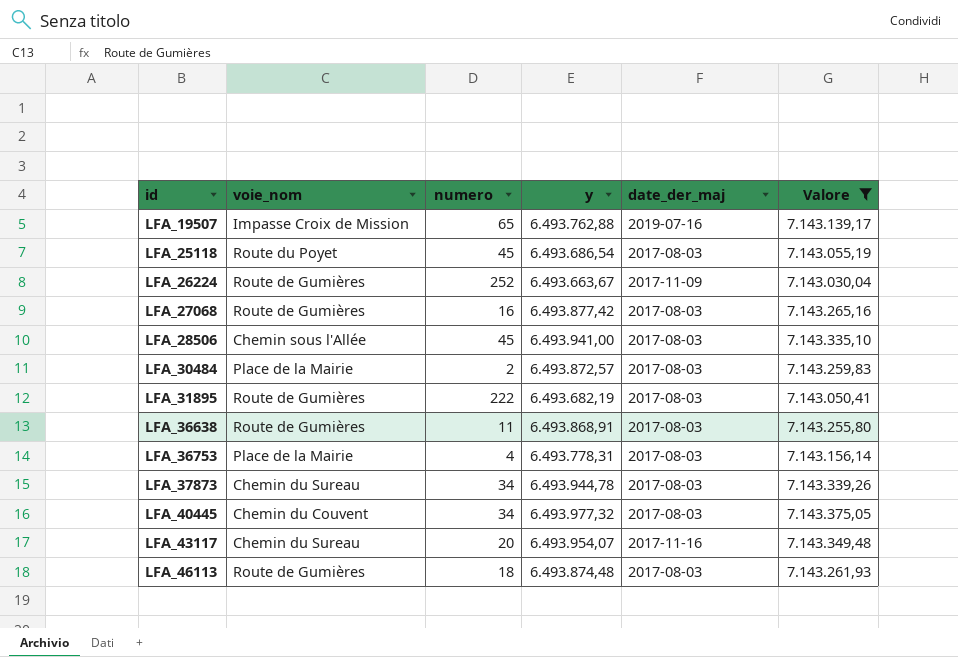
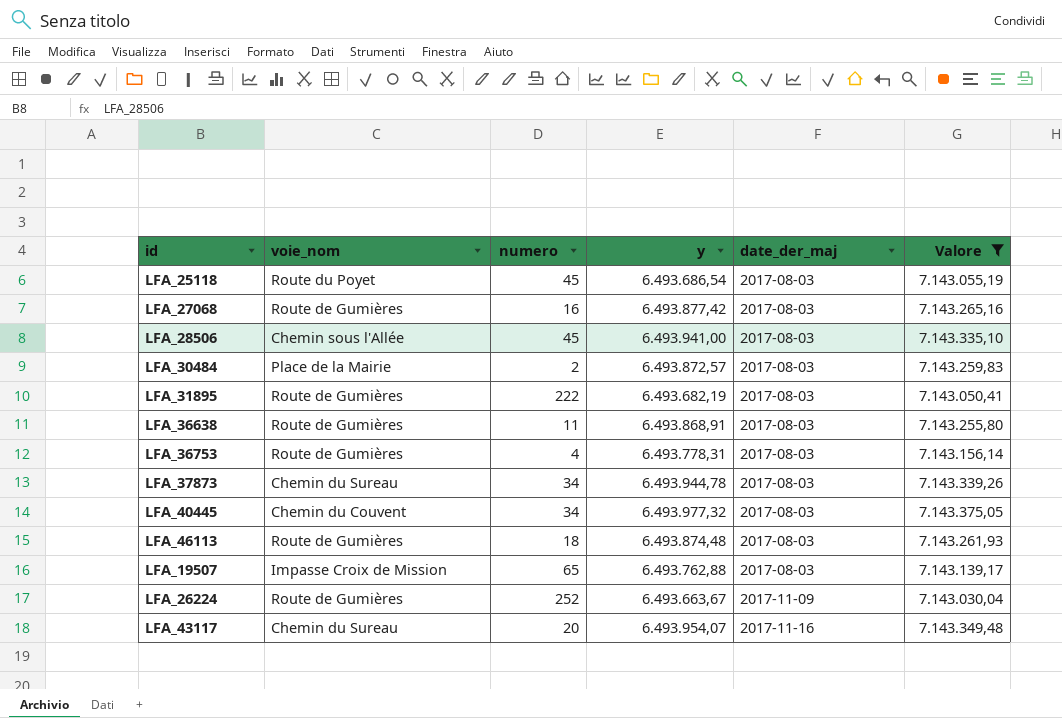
row order: id ascending -> date_der_maj ascending
LFA_36753 | voie_nom: Place de la Mairie -> Route de Gumières
LFA_19507 | date_der_maj: 2019-07-16 -> 2017-08-03

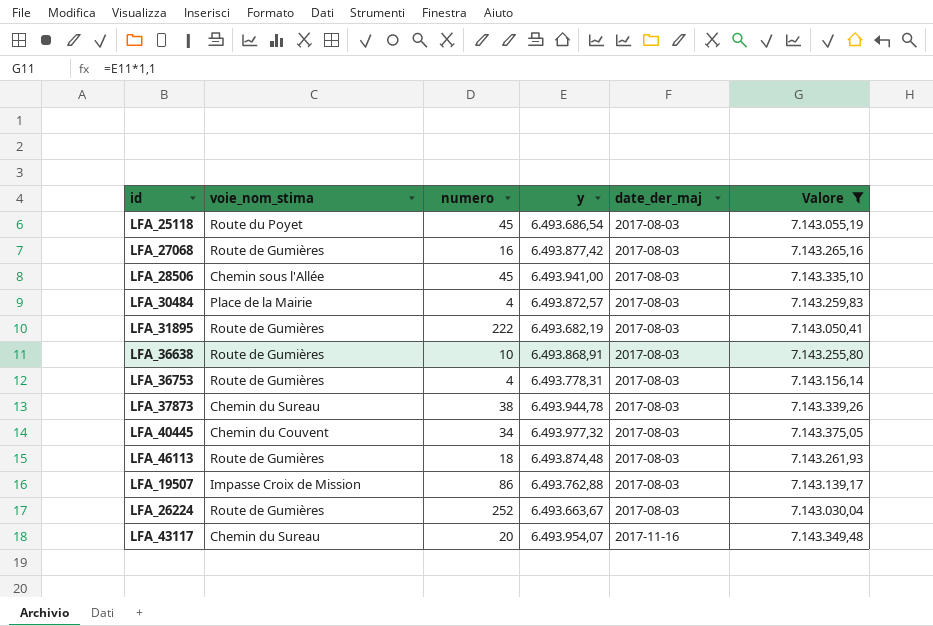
column name: voie_nom -> voie_nom_stima
LFA_30484 | numero: 2 -> 4
LFA_36638 | numero: 11 -> 10
LFA_37873 | numero: 34 -> 38
LFA_19507 | numero: 65 -> 86
LFA_26224 | date_der_maj: 2017-11-09 -> 2017-08-03

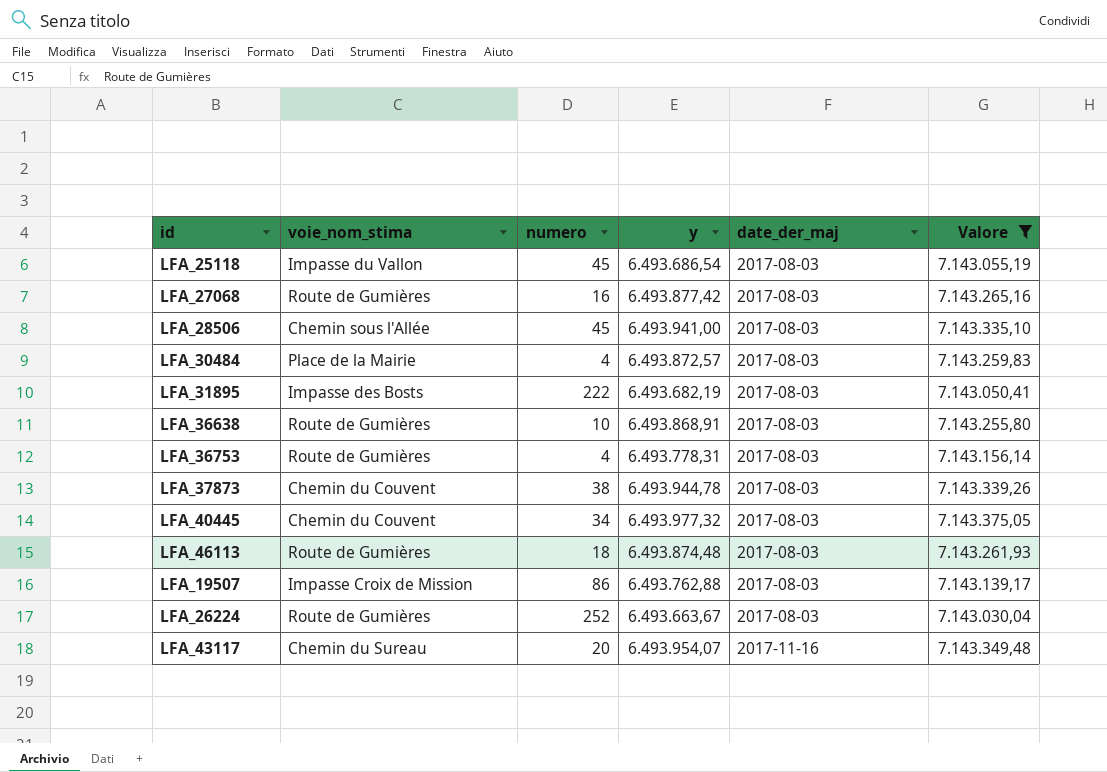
LFA_25118 | voie_nom_stima: Route du Poyet -> Impasse du Vallon
LFA_31895 | voie_nom_stima: Route de Gumières -> Impasse des Bosts
LFA_37873 | voie_nom_stima: Chemin du Sureau -> Chemin du Couvent

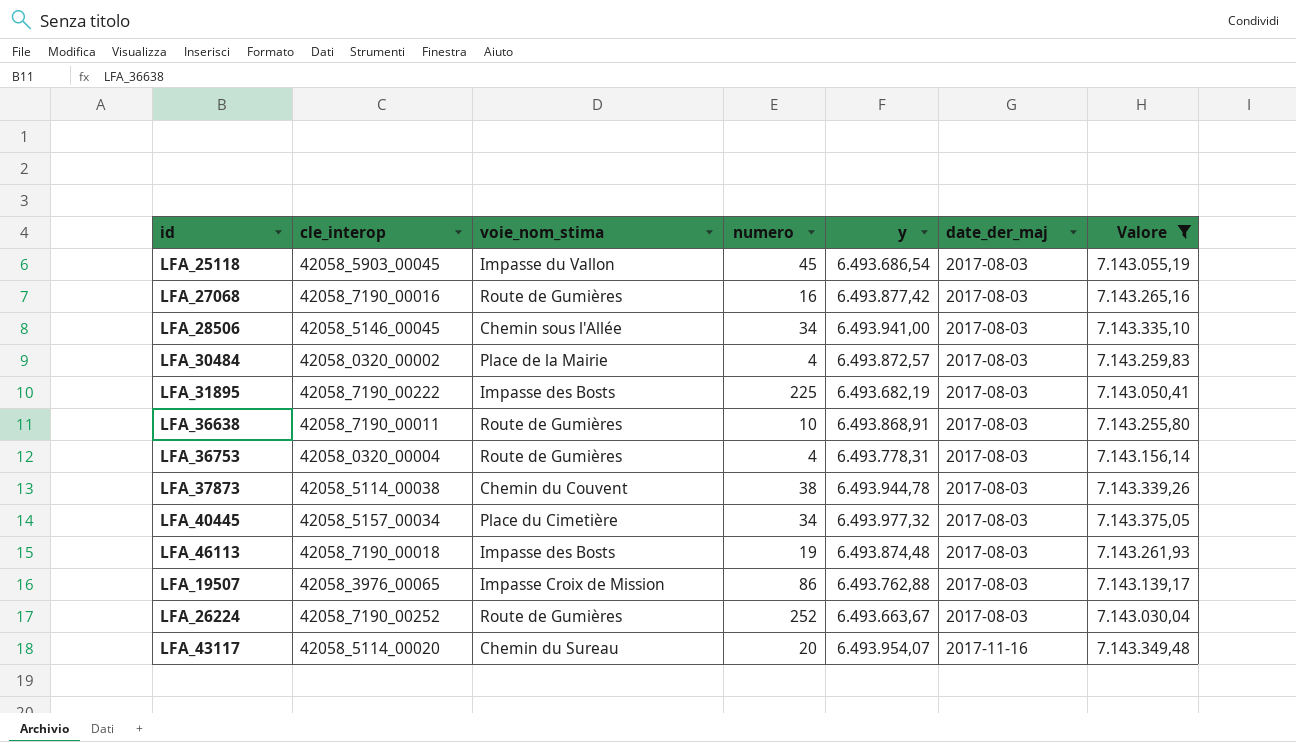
column cle_interop | position: none -> 2
LFA_28506 | numero: 45 -> 34
LFA_31895 | numero: 222 -> 225
LFA_40445 | voie_nom_stima: Chemin du Couvent -> Place du Cimetière
LFA_46113 | voie_nom_stima: Route de Gumières -> Impasse des Bosts
LFA_46113 | numero: 18 -> 19

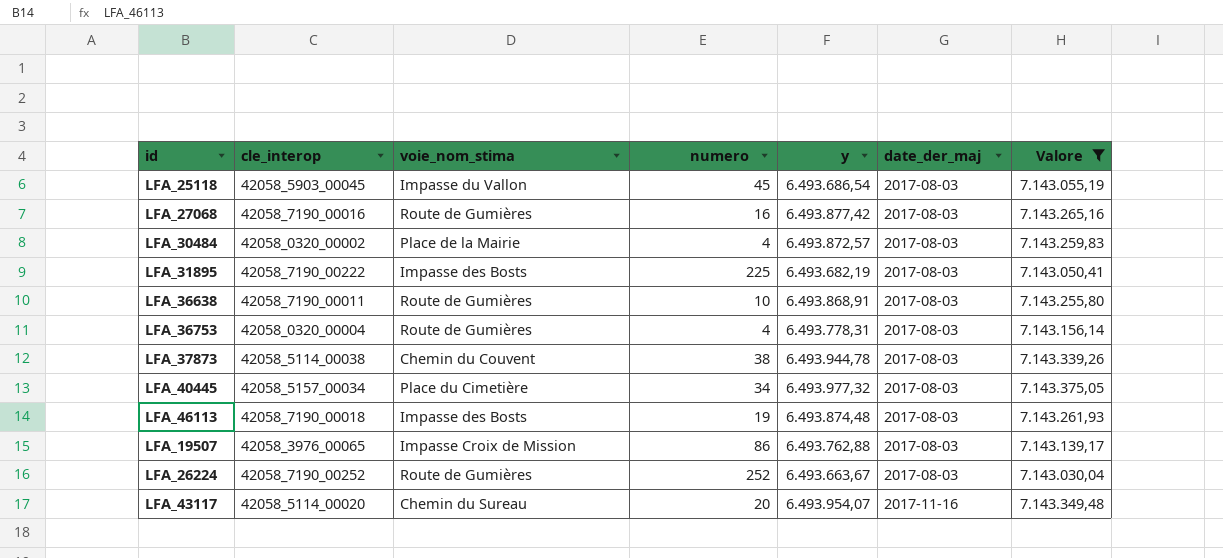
row LFA_28506: 42058_5146_00045 | Chemin sous l'Allée | 34 | 6.493.941,00 | 2017-08-03 | 7.143.335,10 -> none

